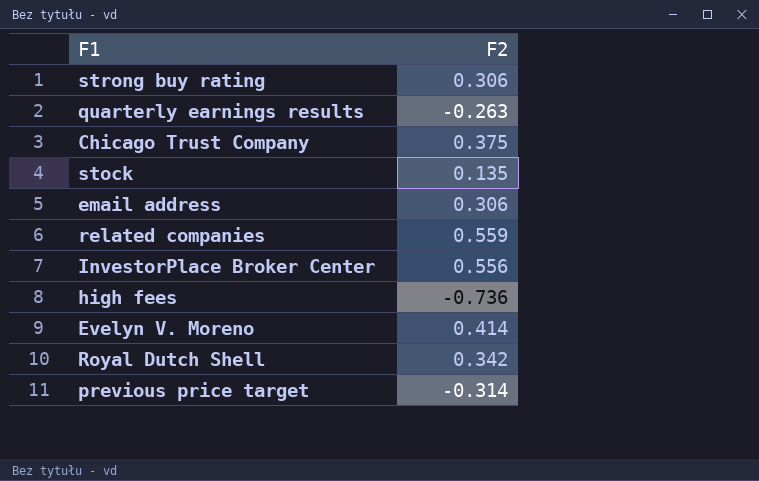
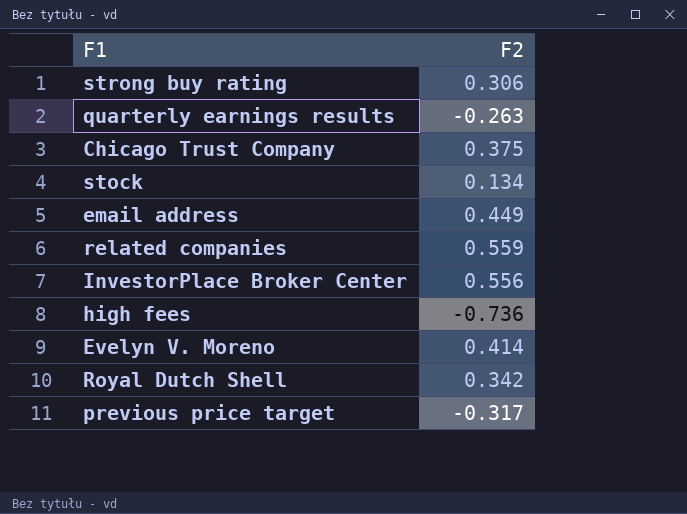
stock | F2: 0.135 -> 0.134
email address | F2: 0.306 -> 0.449
previous price target | F2: -0.314 -> -0.317

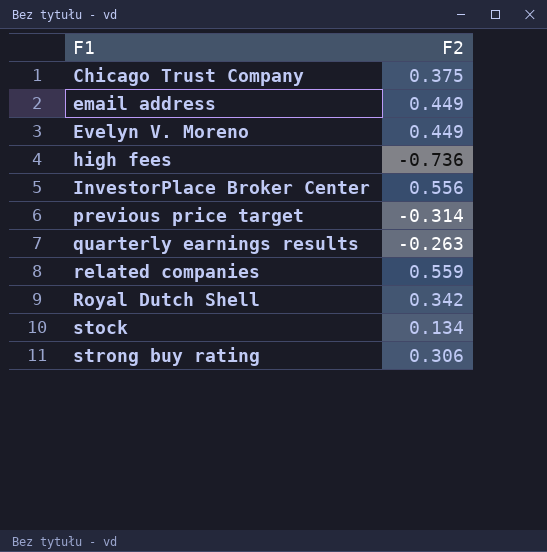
row order: none -> F1 ascending
Evelyn V. Moreno | F2: 0.414 -> 0.449
previous price target | F2: -0.317 -> -0.314

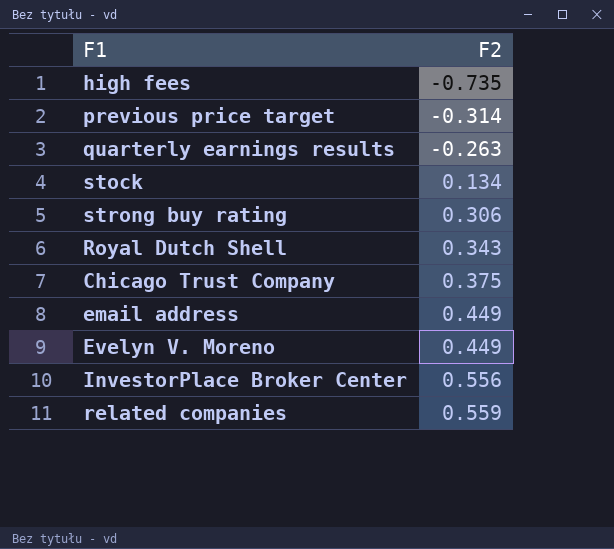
row order: F1 ascending -> F2 ascending
high fees | F2: -0.736 -> -0.735
Royal Dutch Shell | F2: 0.342 -> 0.343

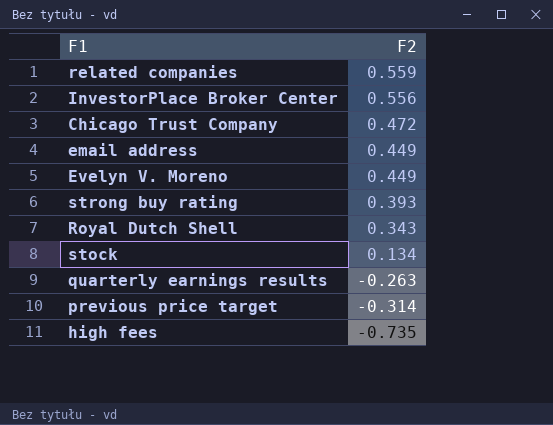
row order: F2 ascending -> F2 descending
Chicago Trust Company | F2: 0.375 -> 0.472
strong buy rating | F2: 0.306 -> 0.393

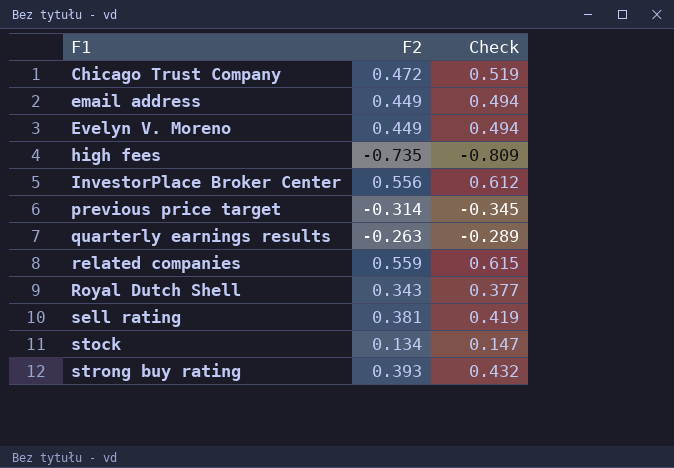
row order: F2 descending -> F1 ascending
column Check | formula: none -> [F2] * 1.1
row sell rating: none -> 0.381 | 0.419

